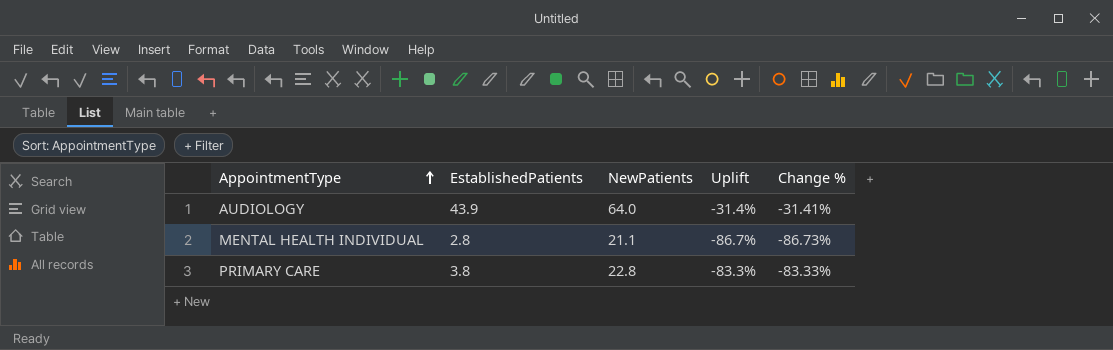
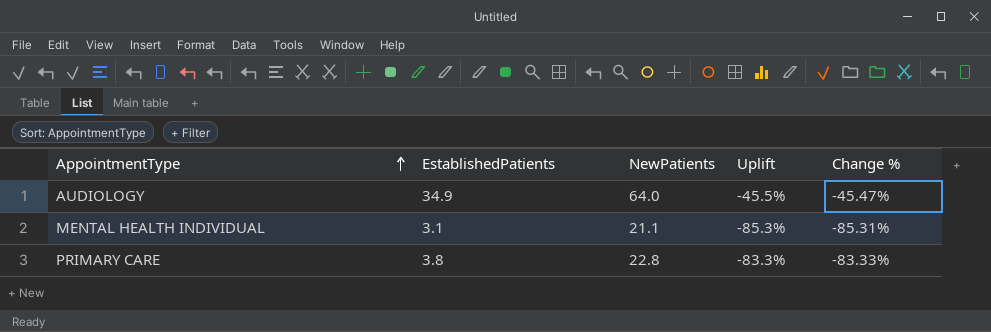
AUDIOLOGY | EstablishedPatients: 43.9 -> 34.9
AUDIOLOGY | Uplift: -31.4% -> -45.5%
AUDIOLOGY | Change %: -31.41% -> -45.47%
MENTAL HEALTH INDIVIDUAL | EstablishedPatients: 2.8 -> 3.1
MENTAL HEALTH INDIVIDUAL | Uplift: -86.7% -> -85.3%
MENTAL HEALTH INDIVIDUAL | Change %: -86.73% -> -85.31%

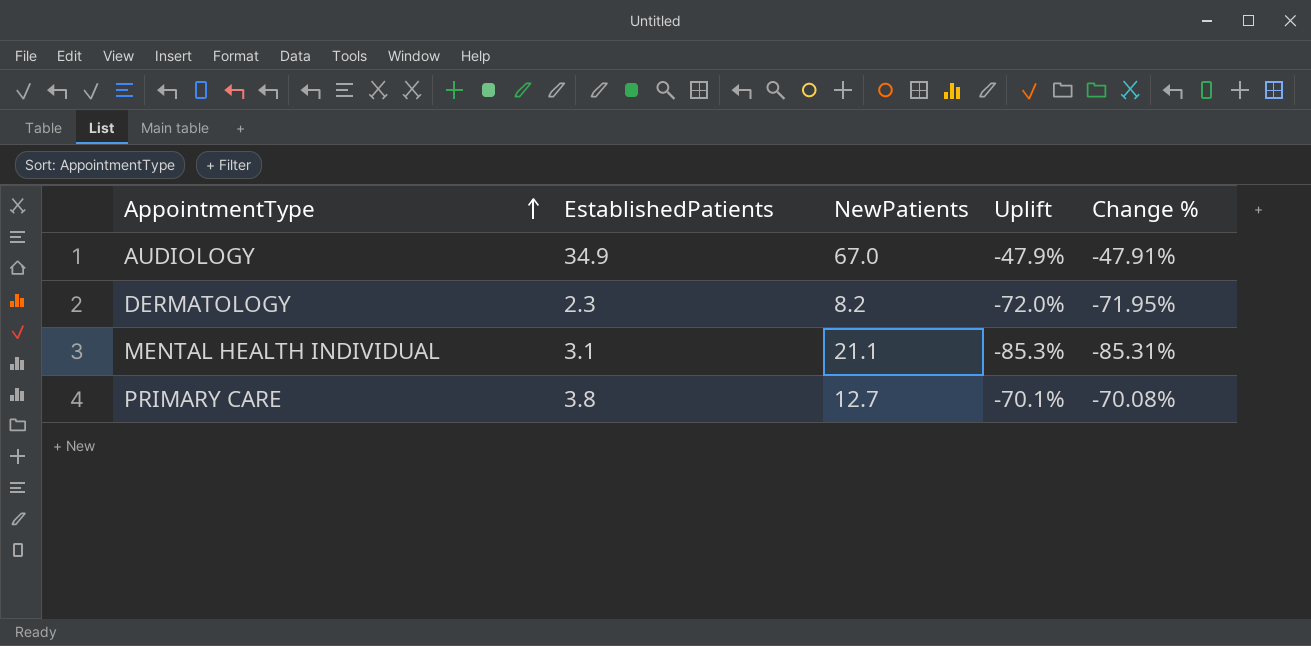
AUDIOLOGY | NewPatients: 64.0 -> 67.0
AUDIOLOGY | Uplift: -45.5% -> -47.9%
AUDIOLOGY | Change %: -45.47% -> -47.91%
row DERMATOLOGY: none -> 2.3 | 8.2 | -72.0% | -71.95%
PRIMARY CARE | NewPatients: 22.8 -> 12.7
PRIMARY CARE | Uplift: -83.3% -> -70.1%
PRIMARY CARE | Change %: -83.33% -> -70.08%

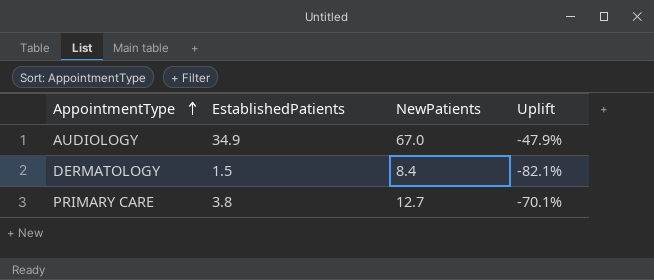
column Change % | formula: ([EstablishedPatients] - [NewPatients]) / [NewPatients] -> none
row MENTAL HEALTH INDIVIDUAL: 3.1 | 21.1 | -85.3% | -85.31% -> none
DERMATOLOGY | EstablishedPatients: 2.3 -> 1.5
DERMATOLOGY | NewPatients: 8.2 -> 8.4
DERMATOLOGY | Uplift: -72.0% -> -82.1%

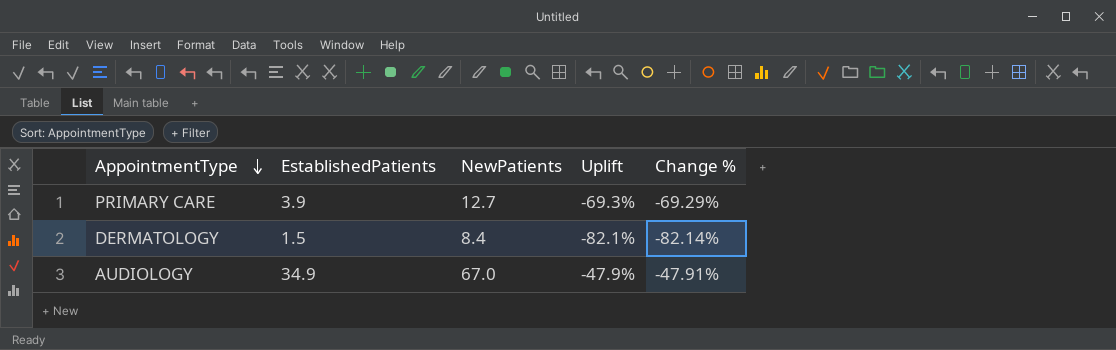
row order: AppointmentType ascending -> AppointmentType descending
column Change % | formula: none -> ([EstablishedPatients] - [NewPatients]) / [NewPatients]
PRIMARY CARE | EstablishedPatients: 3.8 -> 3.9
PRIMARY CARE | Uplift: -70.1% -> -69.3%

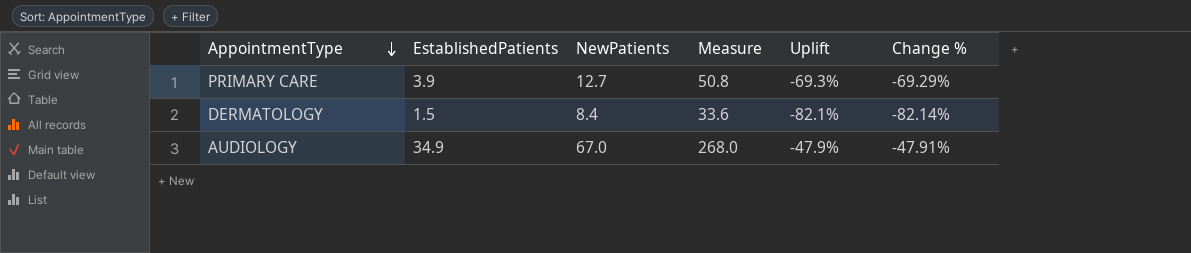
column Measure | formula: none -> [NewPatients] * 4

